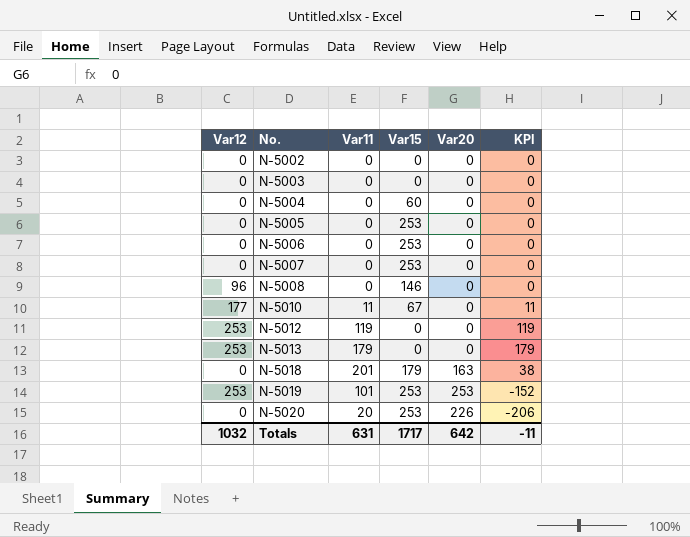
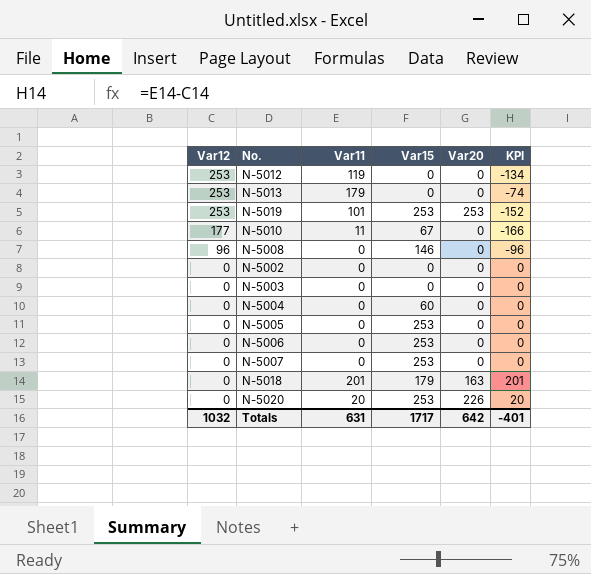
row order: No. ascending -> Var12 descending
column KPI | formula: [Var11] - [Var20] -> [Var11] - [Var12]
Totals | KPI: -11 -> -401

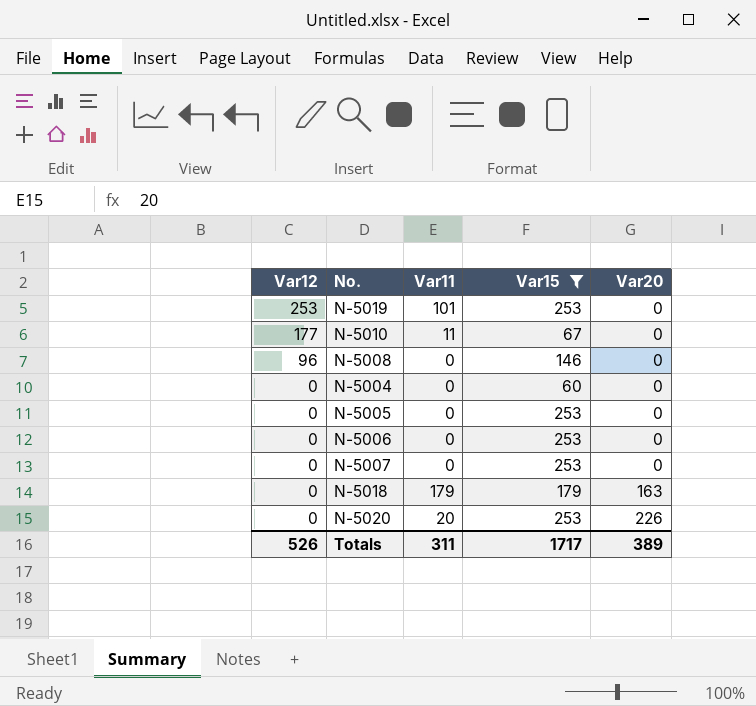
filter: none -> Var15 != 0
column KPI | formula: [Var11] - [Var12] -> none
N-5019 | Var20: 253 -> 0
N-5018 | Var11: 201 -> 179
Totals | Var12: 1032 -> 526
Totals | Var11: 631 -> 311
Totals | Var20: 642 -> 389

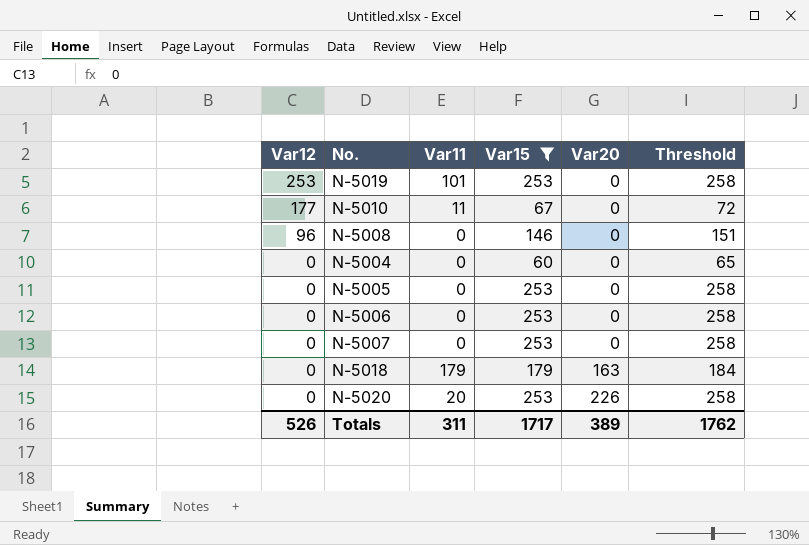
column Threshold | formula: none -> [Var15] + 5

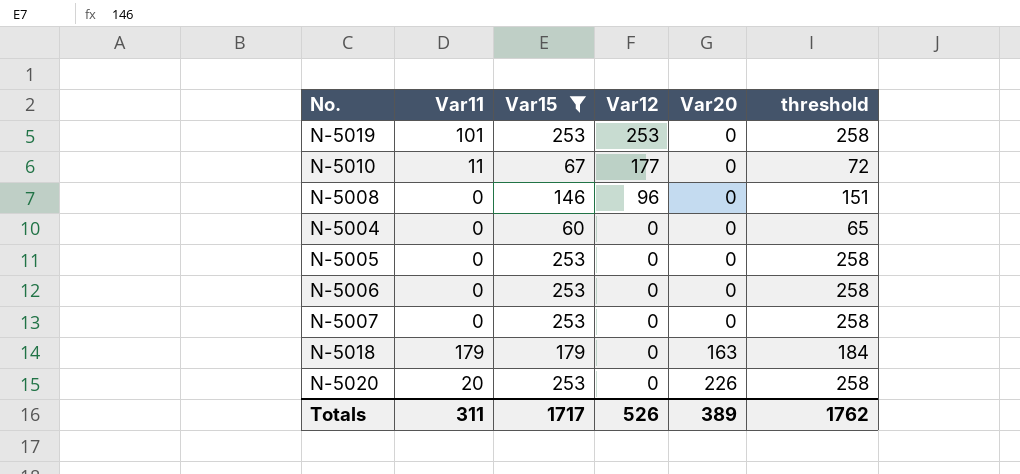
column Var12 | position: 1 -> 4
column name: Threshold -> threshold

